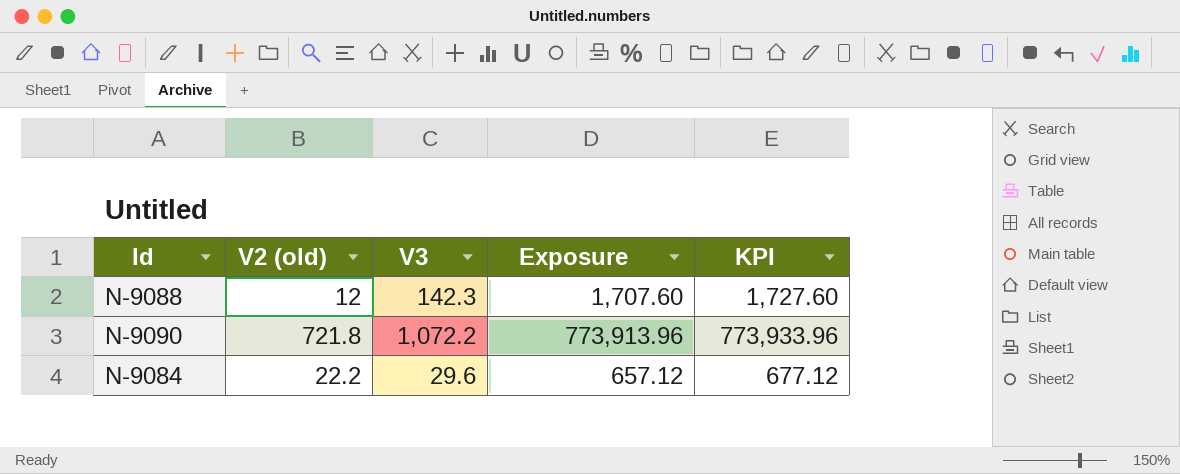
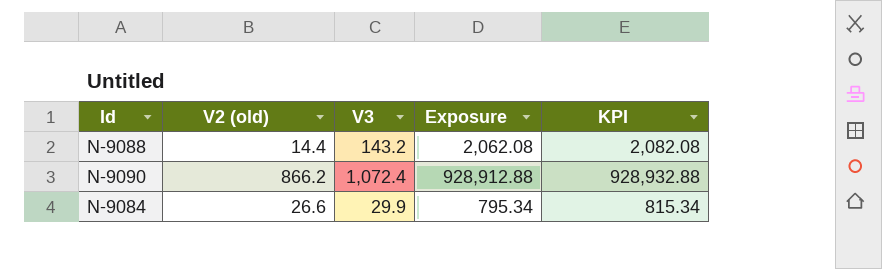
N-9088 | V2 (old): 12 -> 14.4
N-9088 | V3: 142.3 -> 143.2
N-9088 | Exposure: 1,707.60 -> 2,062.08
N-9088 | KPI: 1,727.60 -> 2,082.08
N-9090 | V2 (old): 721.8 -> 866.2
N-9090 | V3: 1,072.2 -> 1,072.4
N-9090 | Exposure: 773,913.96 -> 928,912.88
N-9090 | KPI: 773,933.96 -> 928,932.88
N-9084 | V2 (old): 22.2 -> 26.6
N-9084 | V3: 29.6 -> 29.9
N-9084 | Exposure: 657.12 -> 795.34
N-9084 | KPI: 677.12 -> 815.34

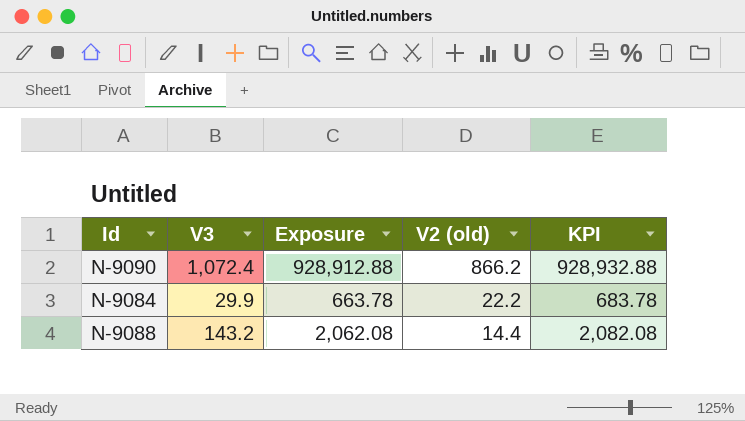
row order: none -> V2 (old) descending
column V2 (old) | position: 2 -> 4
N-9084 | Exposure: 795.34 -> 663.78
N-9084 | V2 (old): 26.6 -> 22.2
N-9084 | KPI: 815.34 -> 683.78

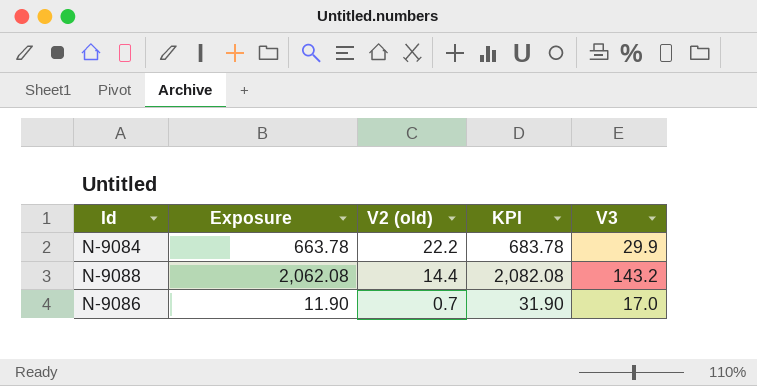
column V3 | position: 2 -> 5
row N-9090: 1,072.4 | 928,912.88 | 866.2 | 928,932.88 -> none
row N-9086: none -> 11.90 | 0.7 | 31.90 | 17.0

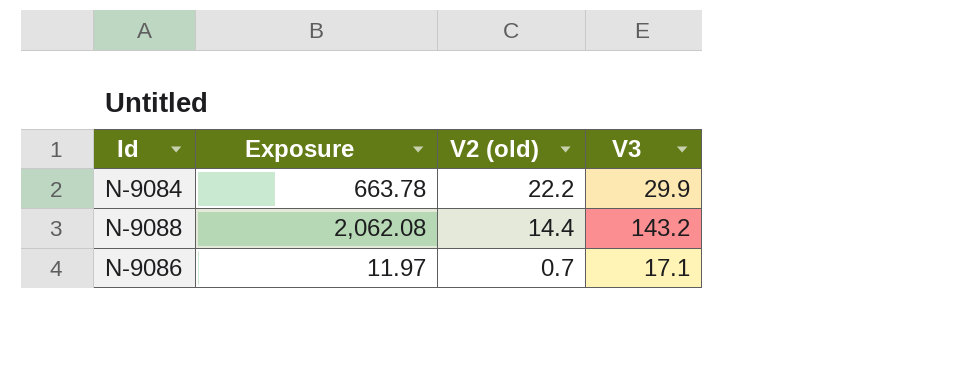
column KPI | formula: [Exposure] + 20 -> none
N-9086 | Exposure: 11.90 -> 11.97
N-9086 | V3: 17.0 -> 17.1

